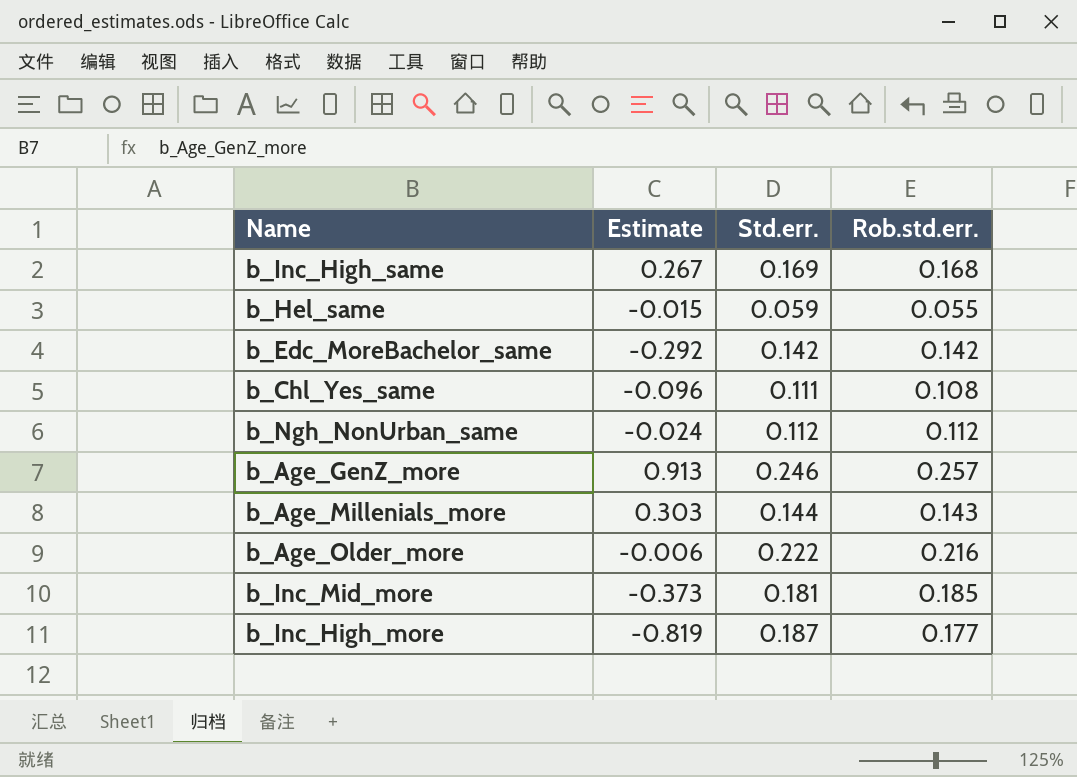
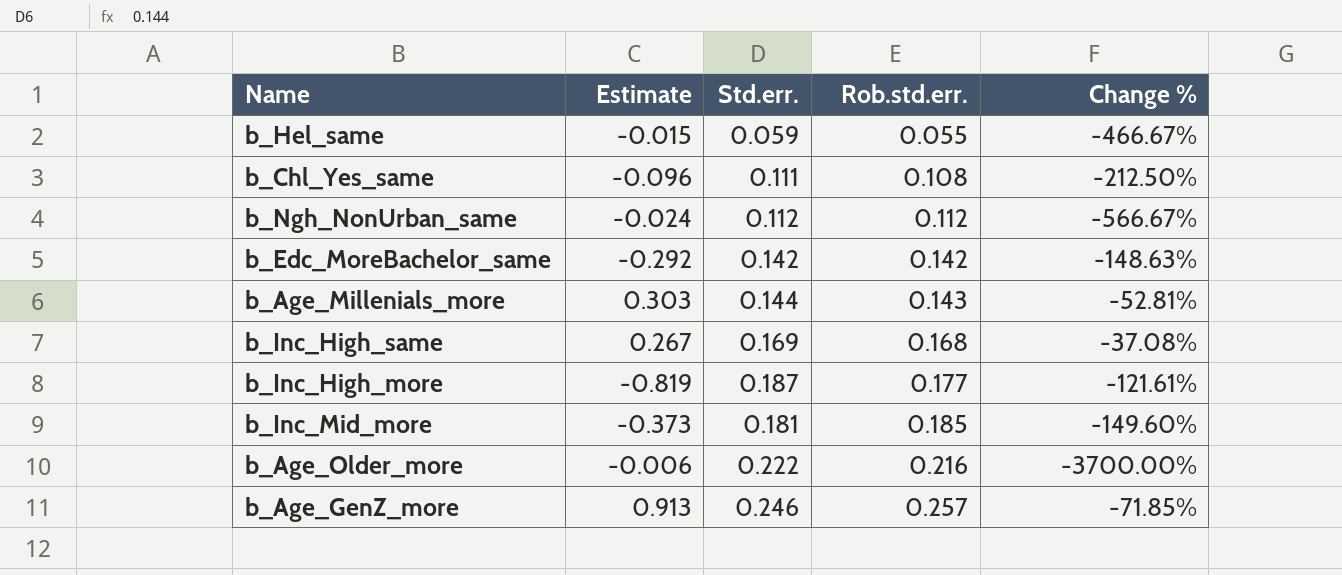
row order: none -> Rob.std.err. ascending
column Change % | formula: none -> ([Rob.std.err.] - [Estimate]) / [Estimate]

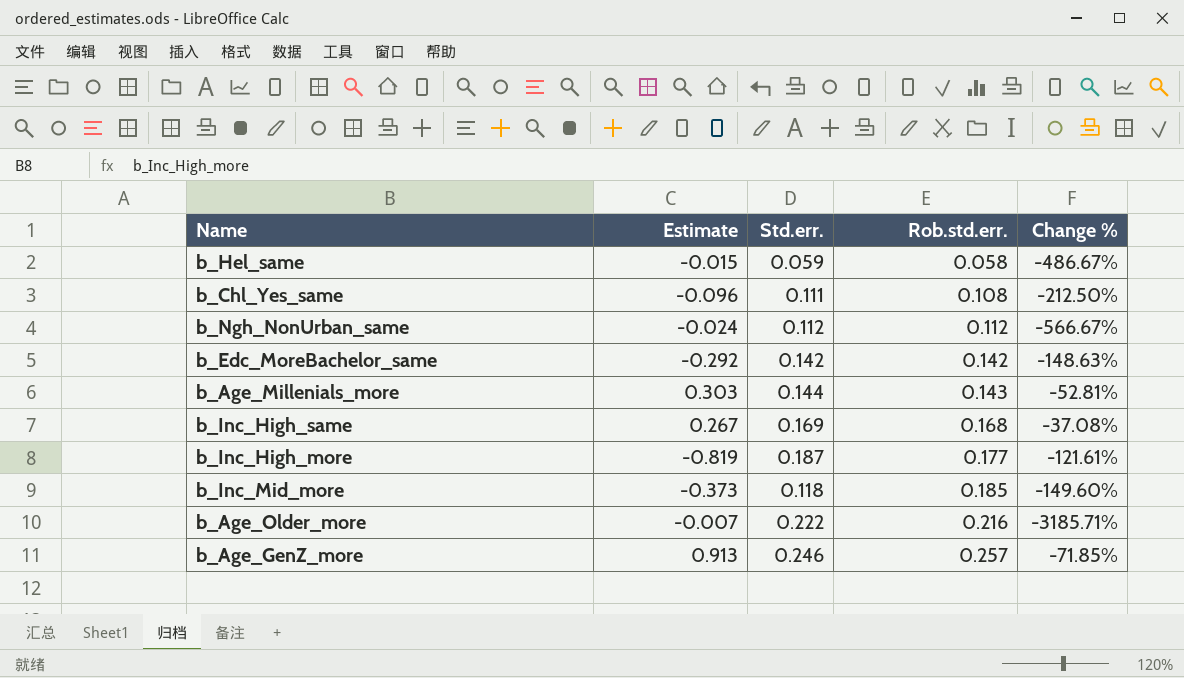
b_Hel_same | Rob.std.err.: 0.055 -> 0.058
b_Hel_same | Change %: -466.67% -> -486.67%
b_Inc_Mid_more | Std.err.: 0.181 -> 0.118
b_Age_Older_more | Estimate: -0.006 -> -0.007
b_Age_Older_more | Change %: -3700.00% -> -3185.71%

